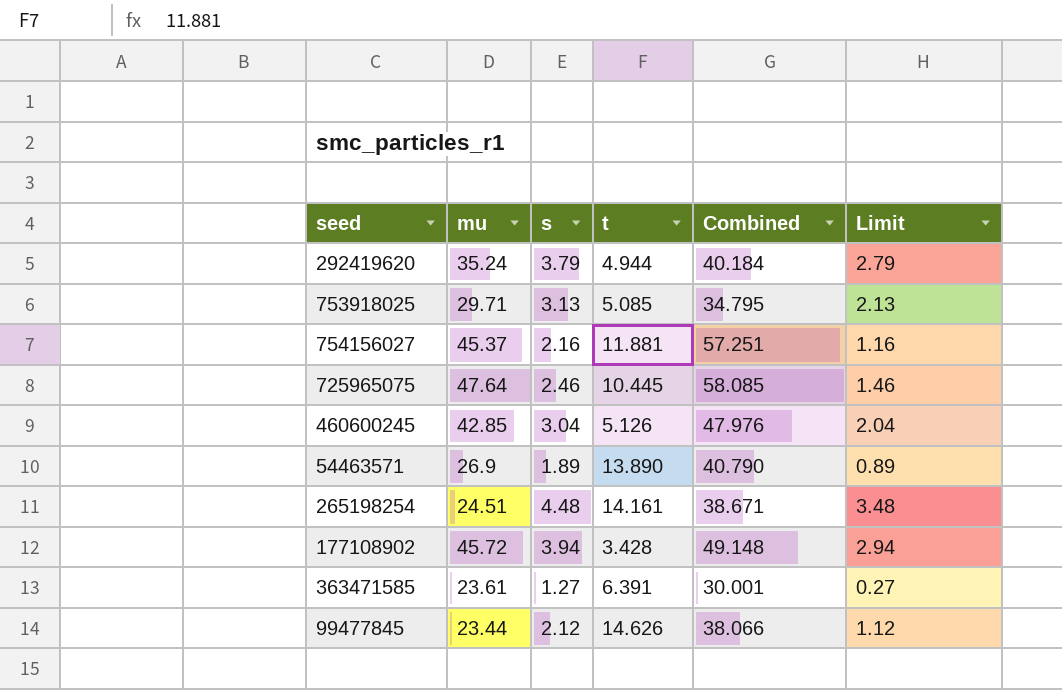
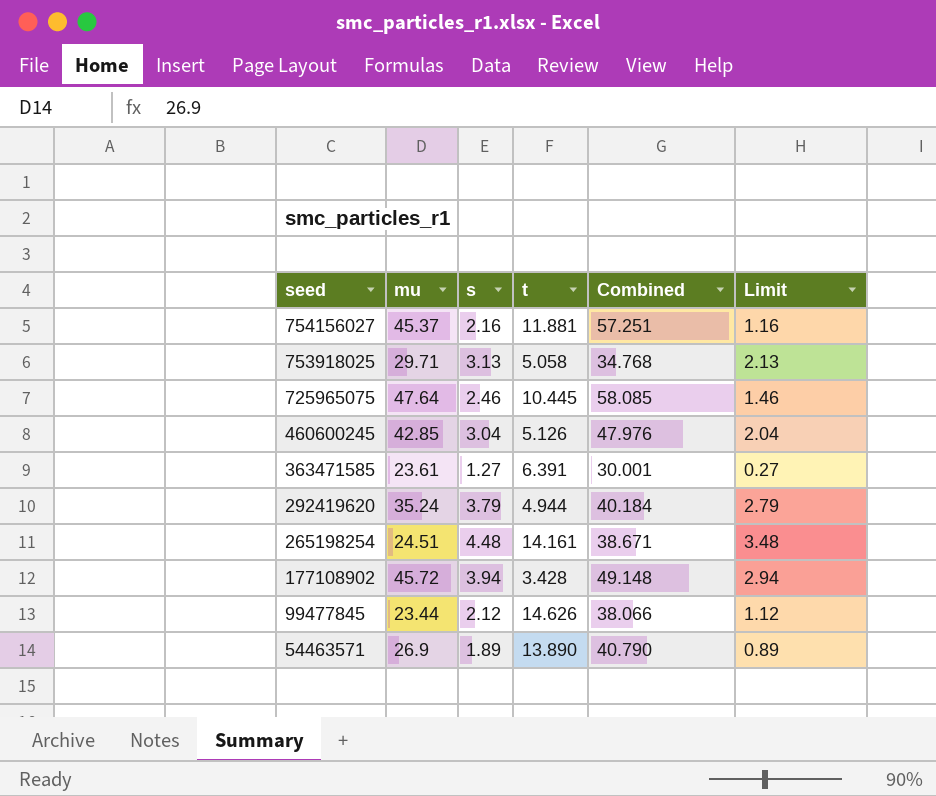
row order: none -> seed descending
753918025 | t: 5.085 -> 5.058
753918025 | Combined: 34.795 -> 34.768

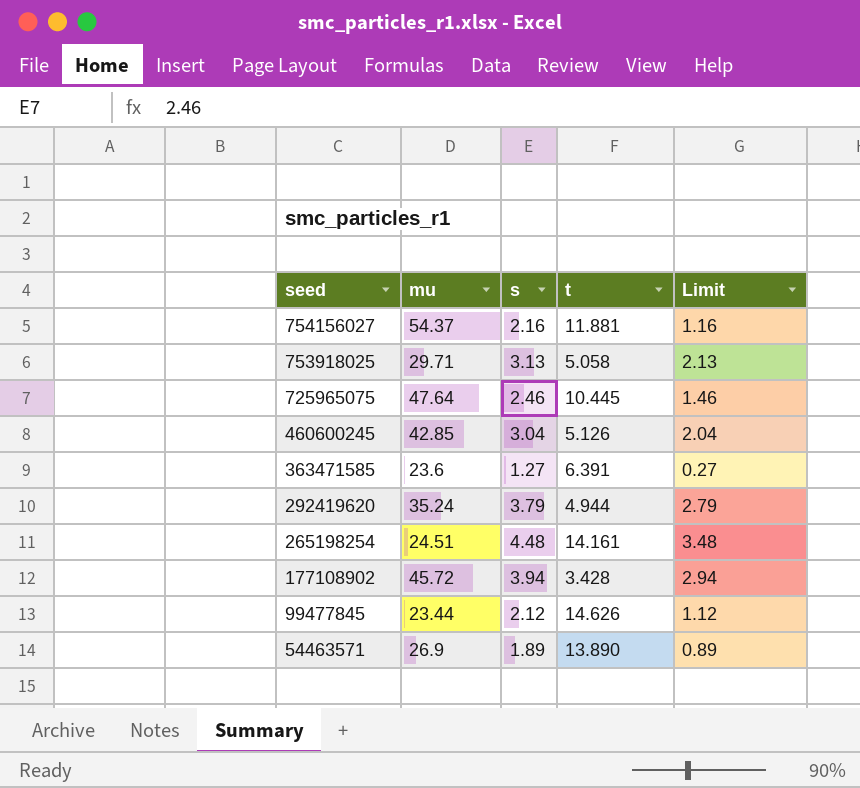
column Combined | formula: [mu] + [t] -> none
754156027 | mu: 45.37 -> 54.37
363471585 | mu: 23.61 -> 23.6

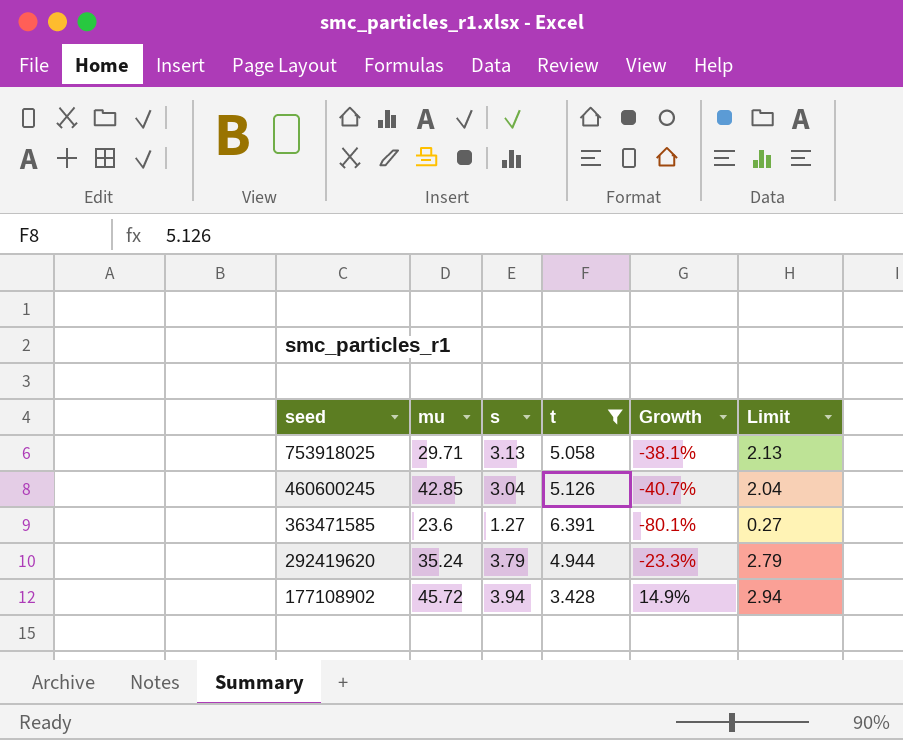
filter: none -> t <= 6.391
column Growth | formula: none -> ([s] - [t]) / [t]

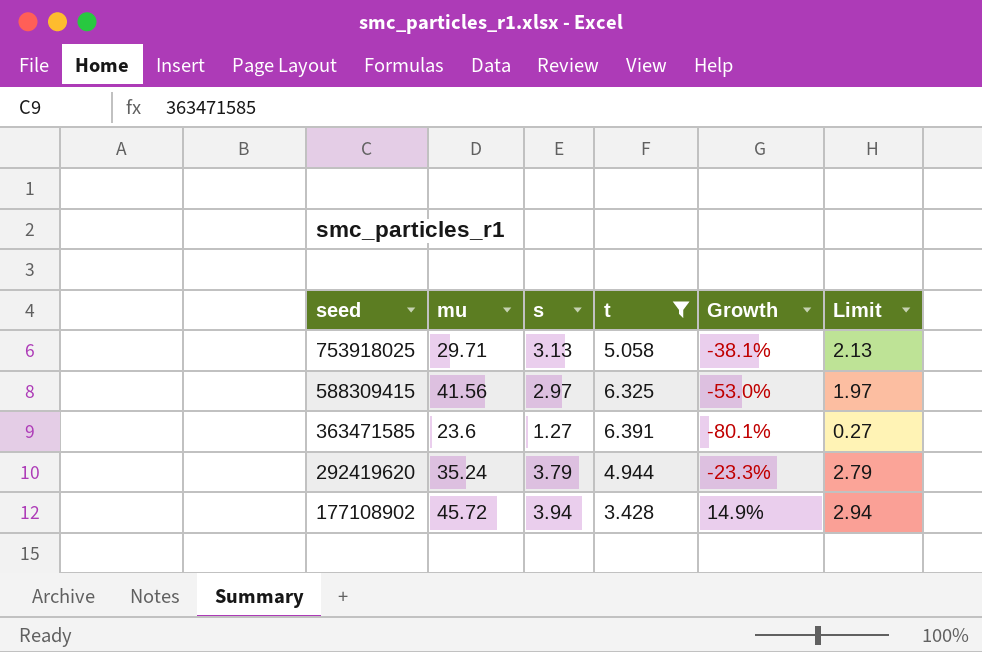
row 460600245: 42.85 | 3.04 | 5.126 | -40.7% | 2.04 -> none
row 588309415: none -> 41.56 | 2.97 | 6.325 | -53.0% | 1.97

